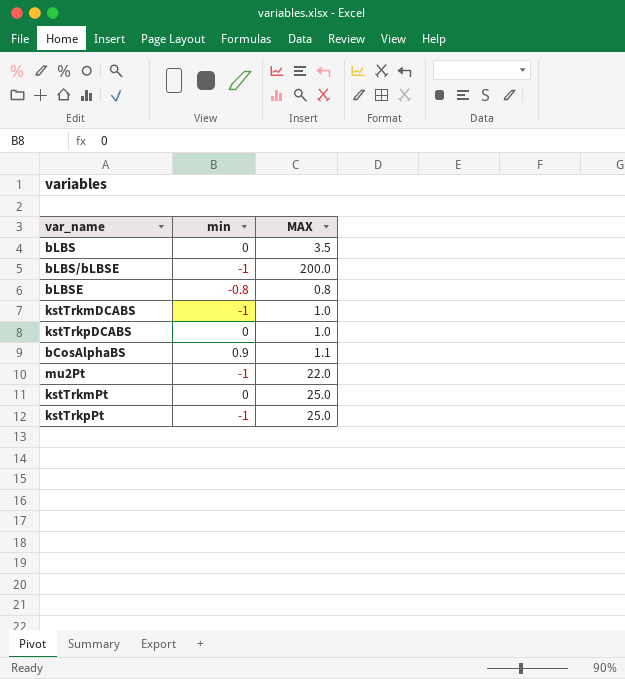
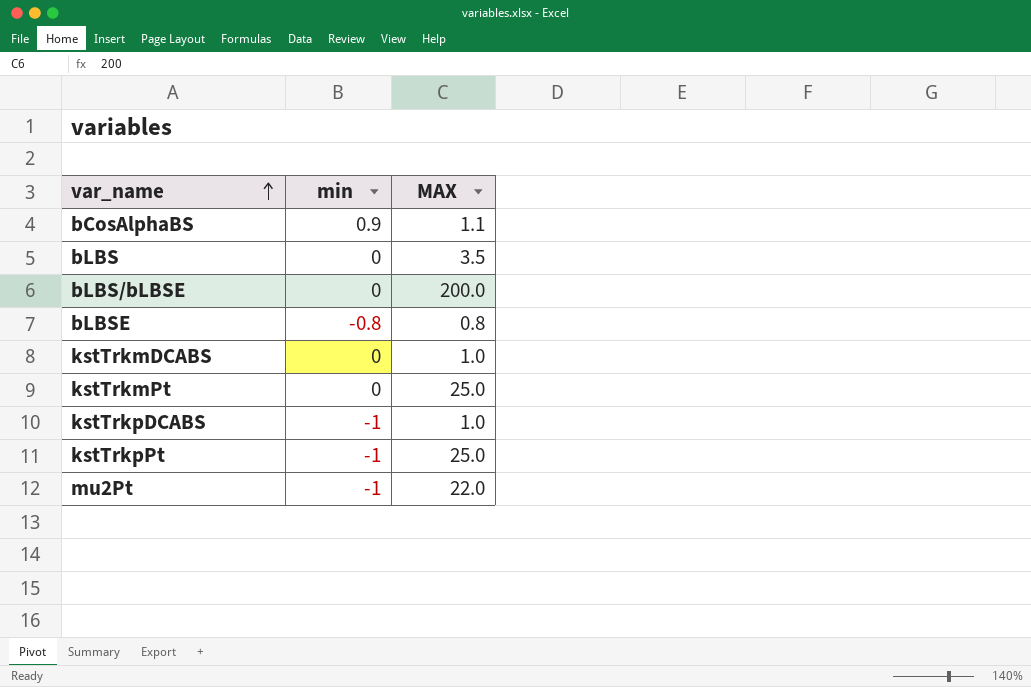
row order: none -> var_name ascending
bLBS/bLBSE | min: -1 -> 0
kstTrkmDCABS | min: -1 -> 0
kstTrkpDCABS | min: 0 -> -1

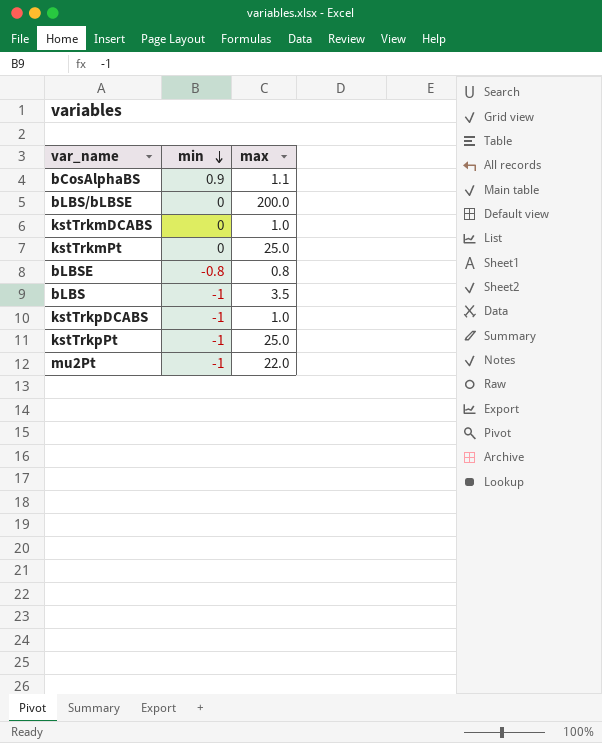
row order: var_name ascending -> min descending
column name: MAX -> max
bLBS | min: 0 -> -1

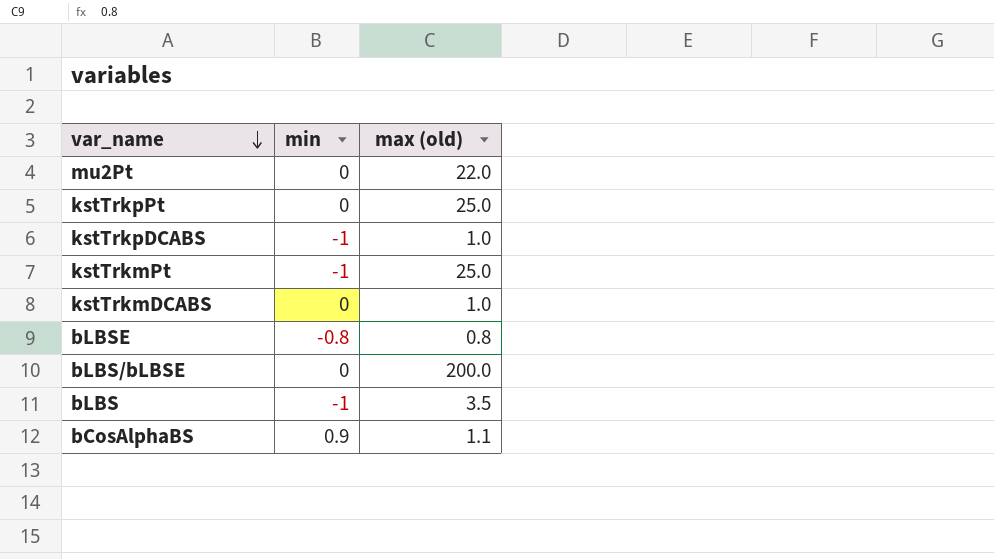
row order: min descending -> var_name descending
column name: max -> max (old)
mu2Pt | min: -1 -> 0
kstTrkpPt | min: -1 -> 0
kstTrkmPt | min: 0 -> -1

